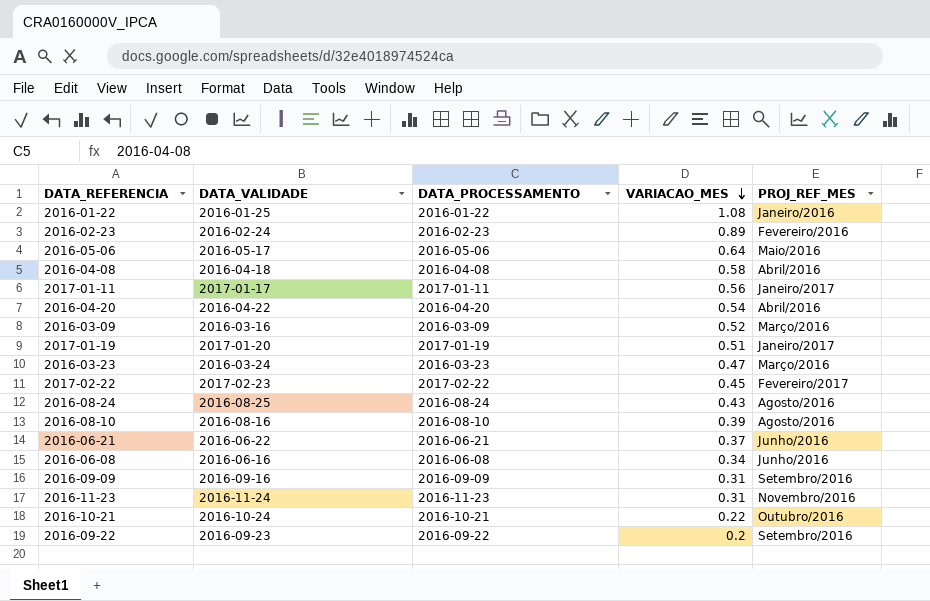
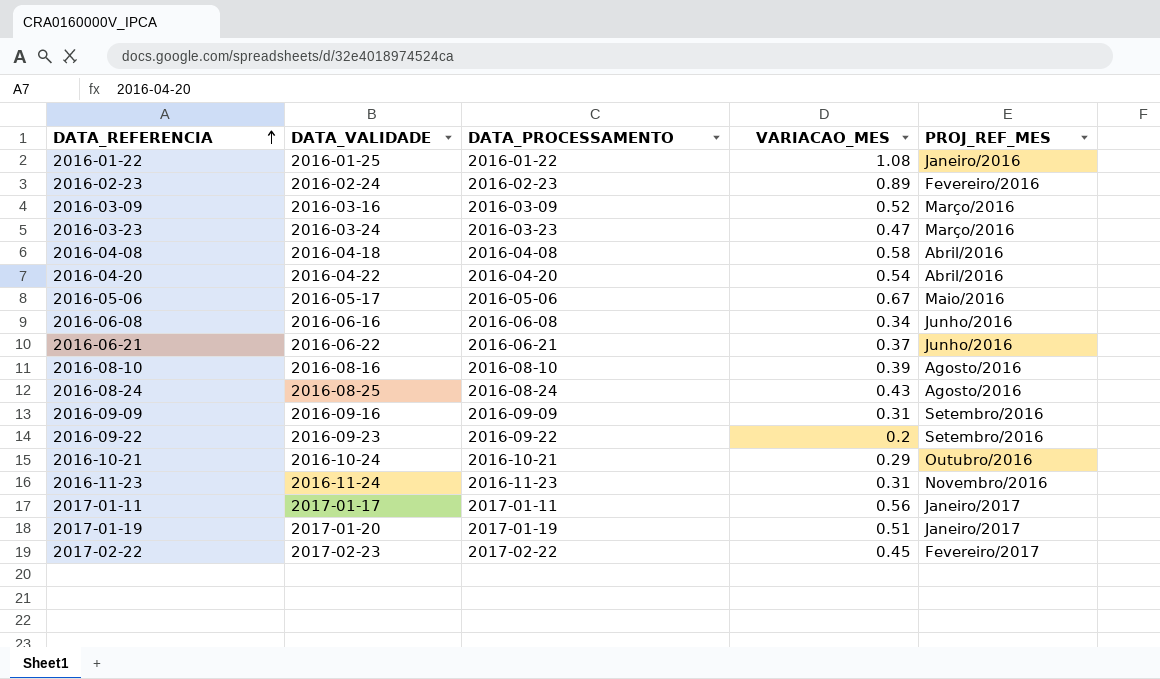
row order: VARIACAO_MES descending -> DATA_REFERENCIA ascending
2016-05-06 | VARIACAO_MES: 0.64 -> 0.67
2016-10-21 | VARIACAO_MES: 0.22 -> 0.29

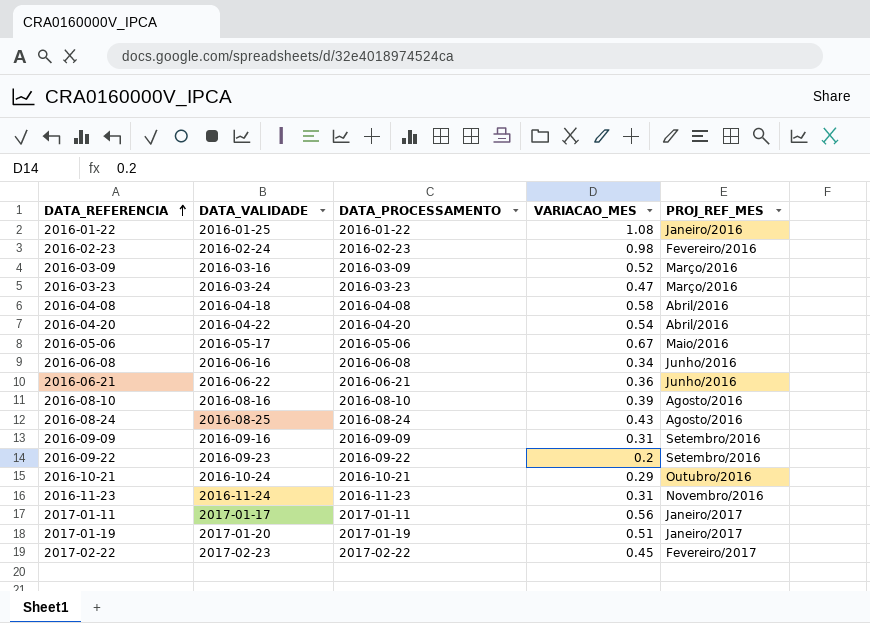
2016-02-23 | VARIACAO_MES: 0.89 -> 0.98
2016-06-21 | VARIACAO_MES: 0.37 -> 0.36

